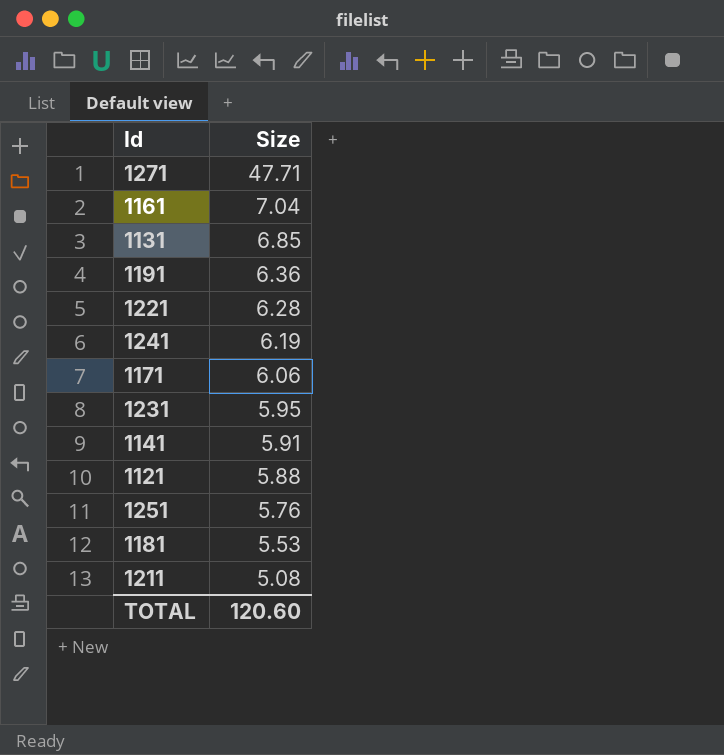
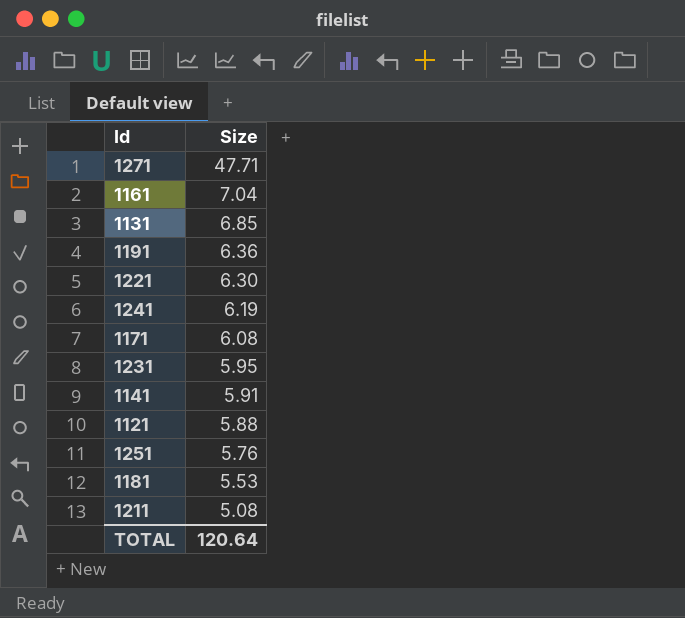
1221 | Size: 6.28 -> 6.30
1171 | Size: 6.06 -> 6.08
TOTAL | Size: 120.60 -> 120.64

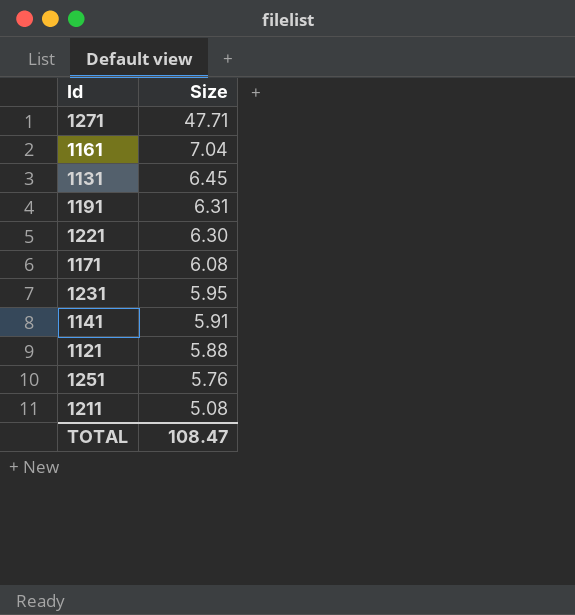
row 1241: 6.19 -> none
row 1181: 5.53 -> none
1131 | Size: 6.85 -> 6.45
1191 | Size: 6.36 -> 6.31
TOTAL | Size: 120.64 -> 108.47

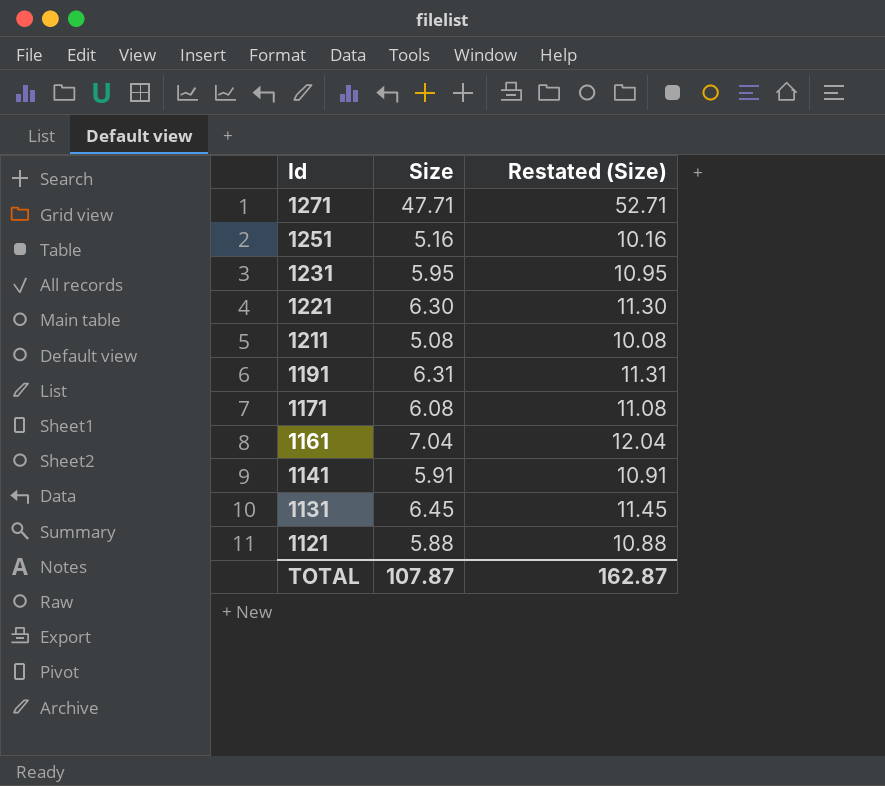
row order: Size descending -> Id descending
column Restated (Size) | formula: none -> [Size] + 5
1251 | Size: 5.76 -> 5.16
TOTAL | Size: 108.47 -> 107.87

